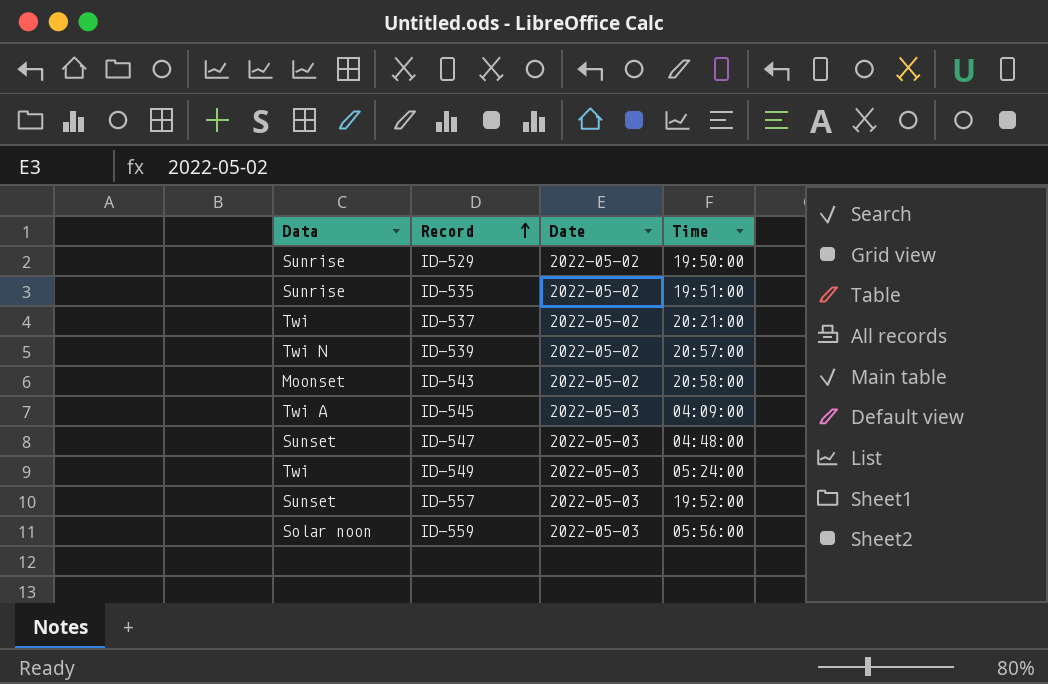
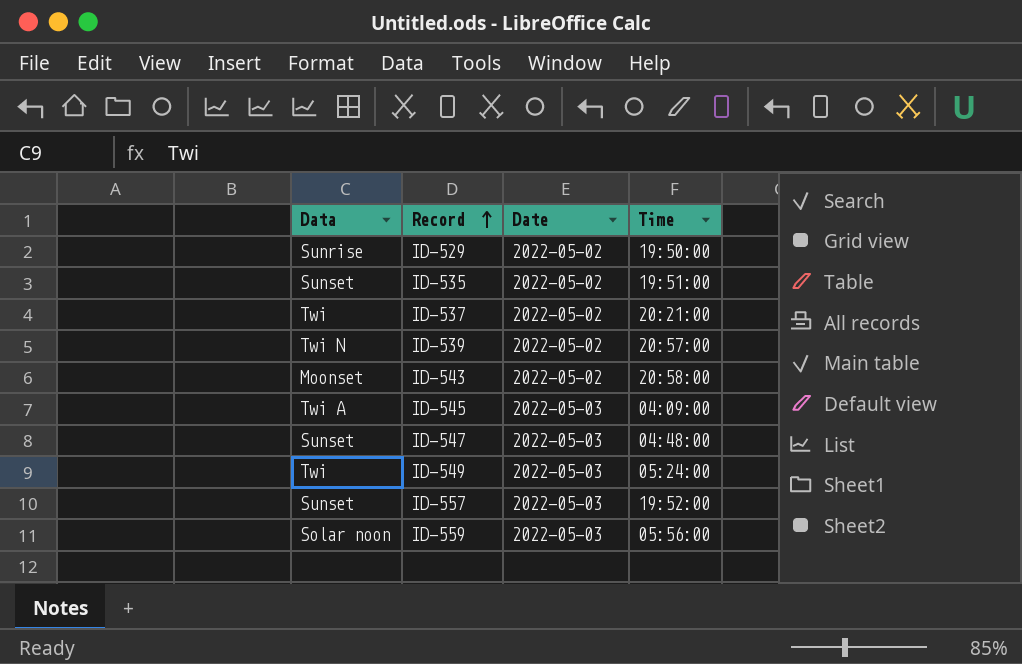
ID-535 | Data: Sunrise -> Sunset

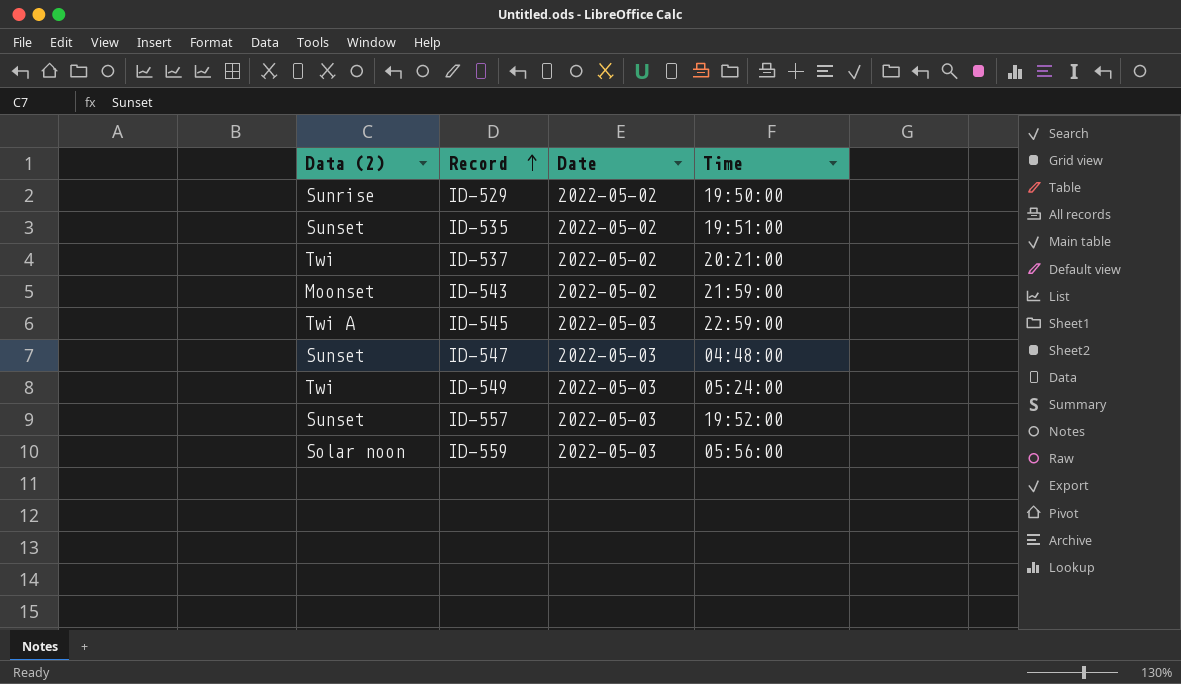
column name: Data -> Data (2)
row ID-539: Twi N | 2022-05-02 | 20:57:00 -> none
ID-543 | Time: 20:58:00 -> 21:59:00
ID-545 | Time: 04:09:00 -> 22:59:00

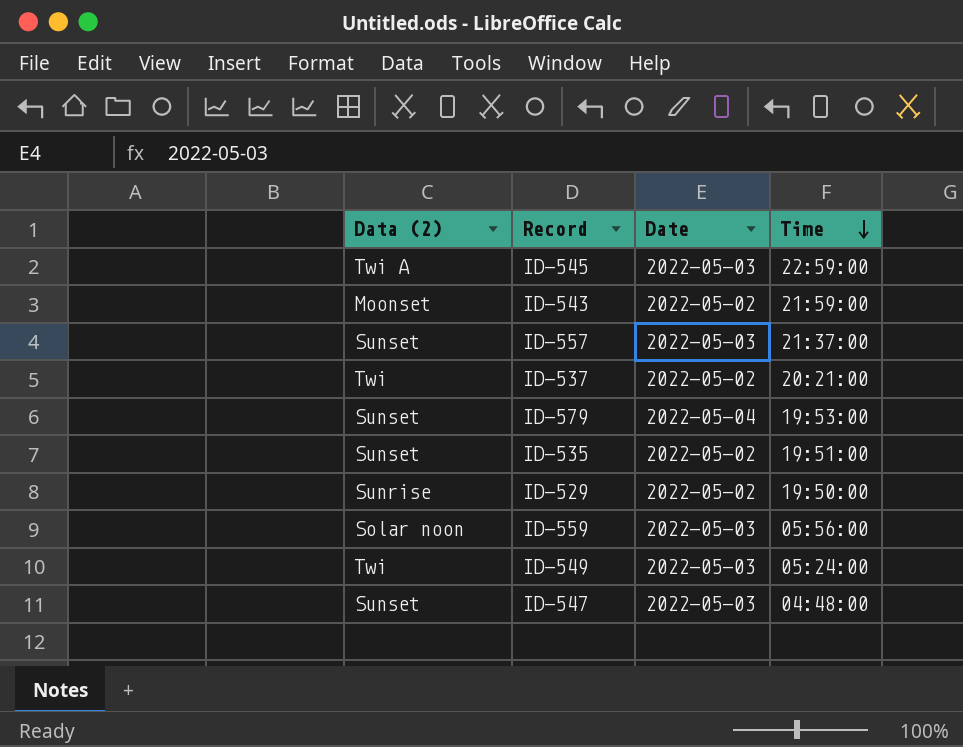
row order: Record ascending -> Time descending
ID-557 | Time: 19:52:00 -> 21:37:00
row ID-579: none -> Sunset | 2022-05-04 | 19:53:00

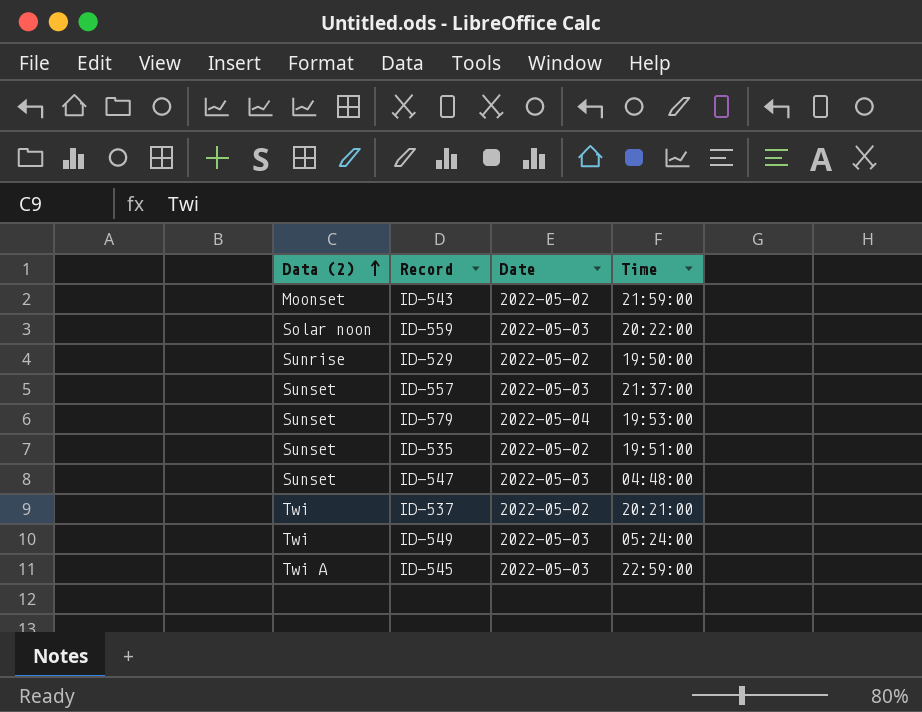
row order: Time descending -> Data (2) ascending
ID-559 | Time: 05:56:00 -> 20:22:00

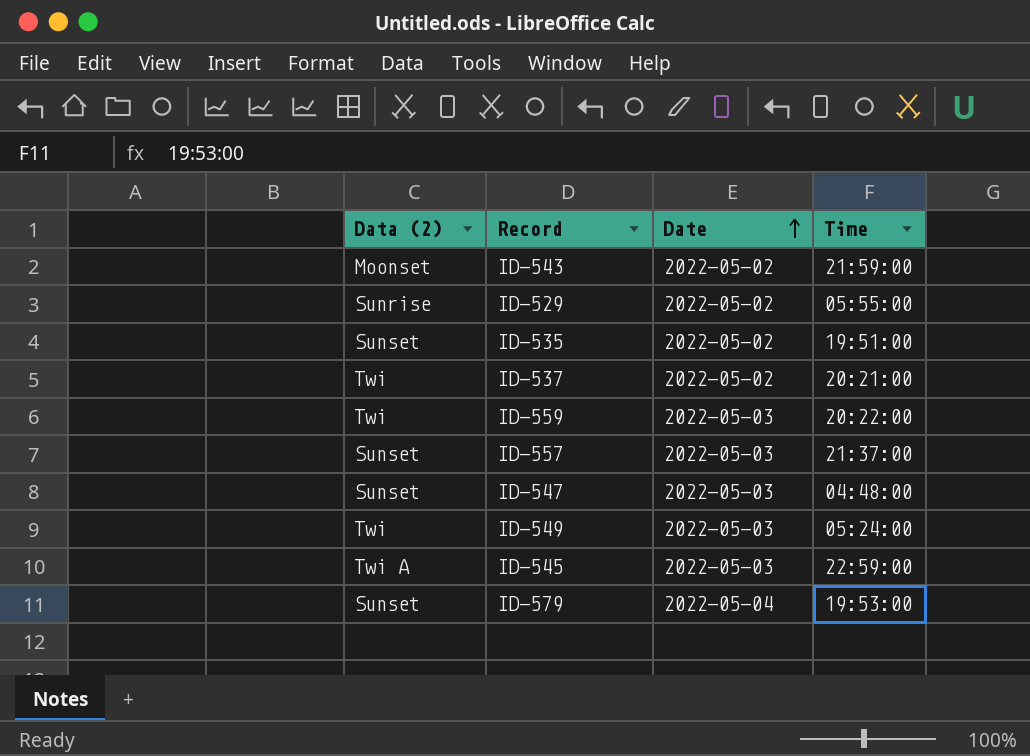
row order: Data (2) ascending -> Date ascending
ID-529 | Time: 19:50:00 -> 05:55:00
ID-559 | Data (2): Solar noon -> Twi

